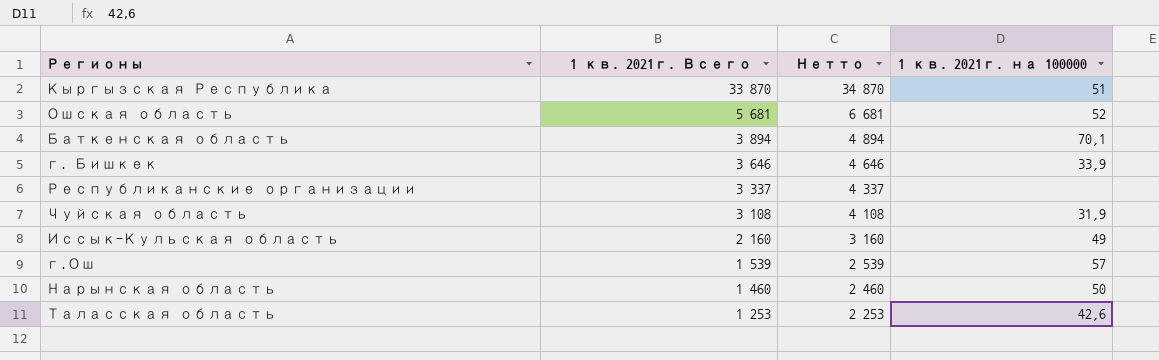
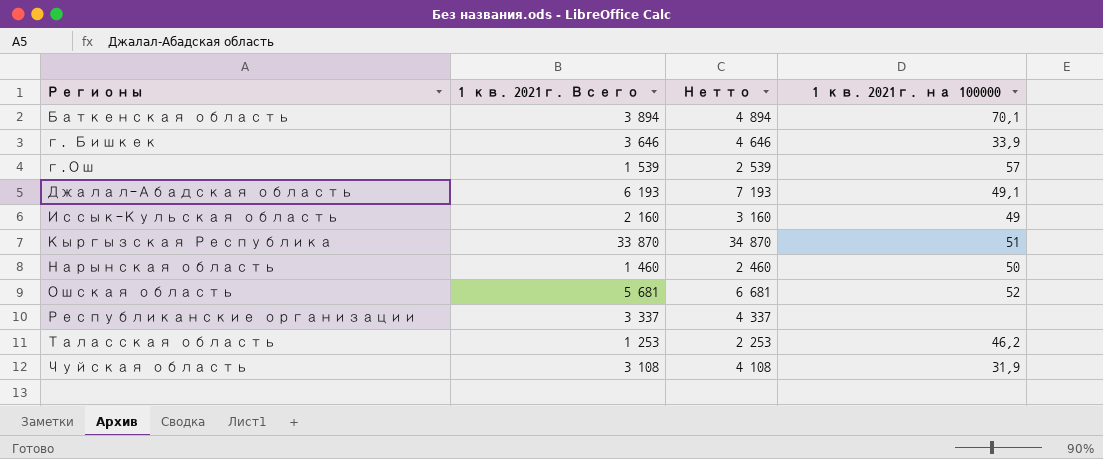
row order: 1 кв. 2021г. Всего descending -> Регионы ascending
row Джалал-Абадская область: none -> 6 193 | 7 193 | 49,1
Таласская область | 1 кв. 2021г. на 100000: 42,6 -> 46,2

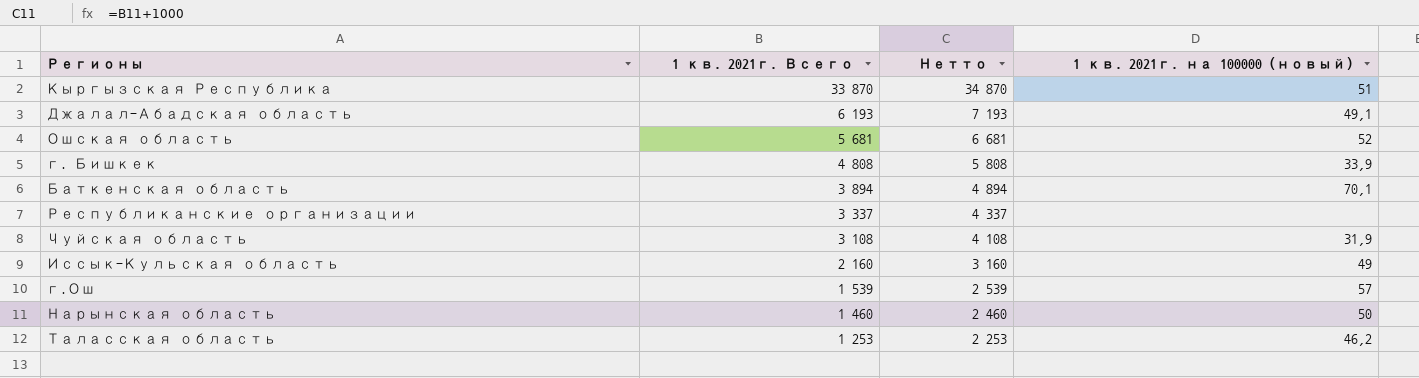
row order: Регионы ascending -> 1 кв. 2021г. Всего descending
column name: 1 кв. 2021г. на 100000 -> 1 кв. 2021г. на 100000 (новый)
г. Бишкек | 1 кв. 2021г. Всего: 3 646 -> 4 808
г. Бишкек | Нетто: 4 646 -> 5 808

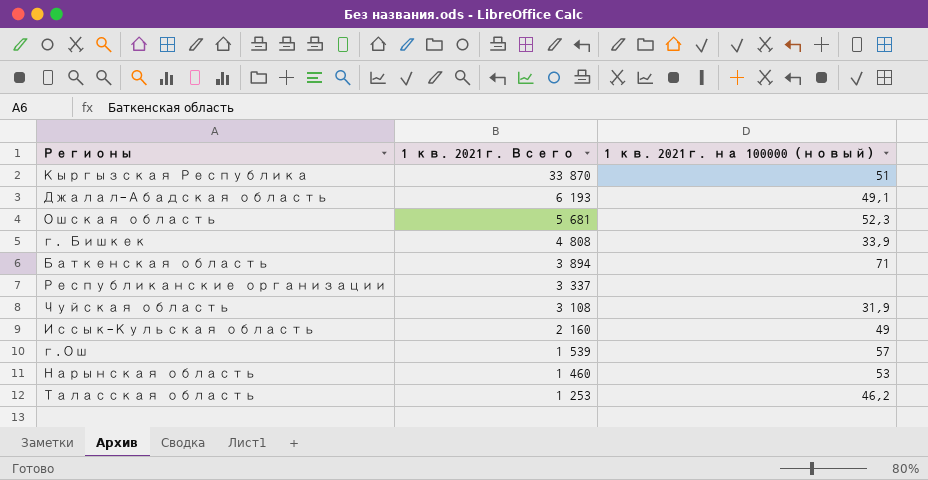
column Нетто | formula: [1 кв. 2021г. Всего] + 1000 -> none
Ошская область | 1 кв. 2021г. на 100000 (новый): 52 -> 52,3
Баткенская область | 1 кв. 2021г. на 100000 (новый): 70,1 -> 71
Нарынская область | 1 кв. 2021г. на 100000 (новый): 50 -> 53

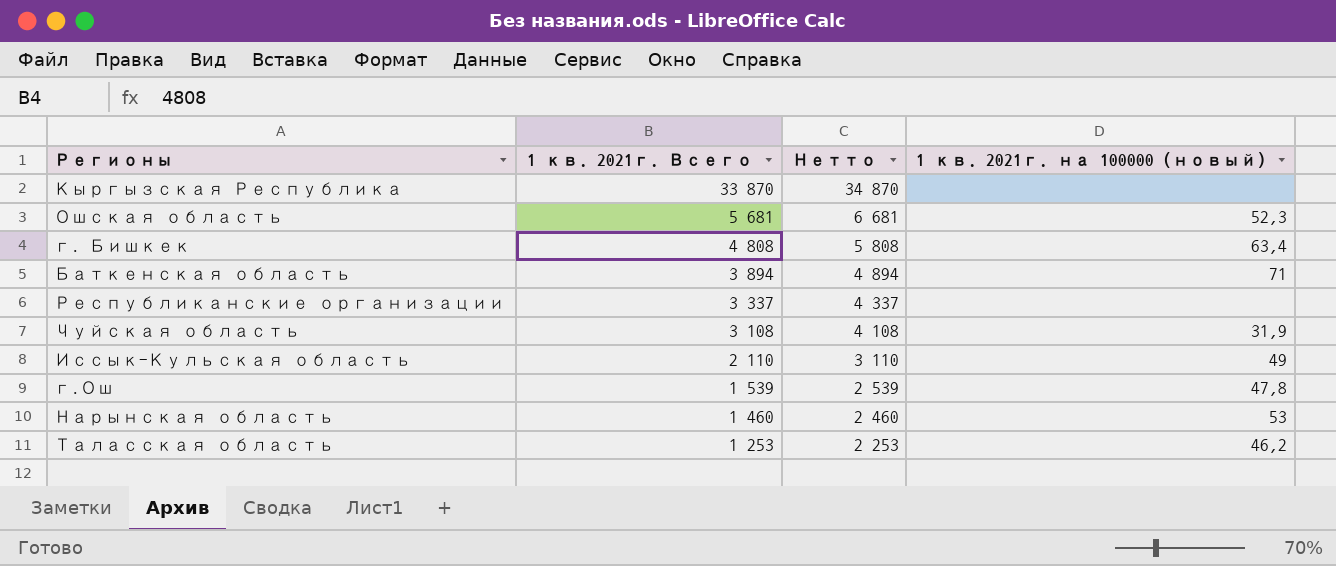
column Нетто | formula: none -> [1 кв. 2021г. Всего] + 1000
row Джалал-Абадская область: 6 193 | 49,1 -> none
Кыргызская Республика | 1 кв. 2021г. на 100000 (новый): 51 -> none
г. Бишкек | 1 кв. 2021г. на 100000 (новый): 33,9 -> 63,4
Иссык-Кульская область | 1 кв. 2021г. Всего: 2 160 -> 2 110
г.Ош | 1 кв. 2021г. на 100000 (новый): 57 -> 47,8

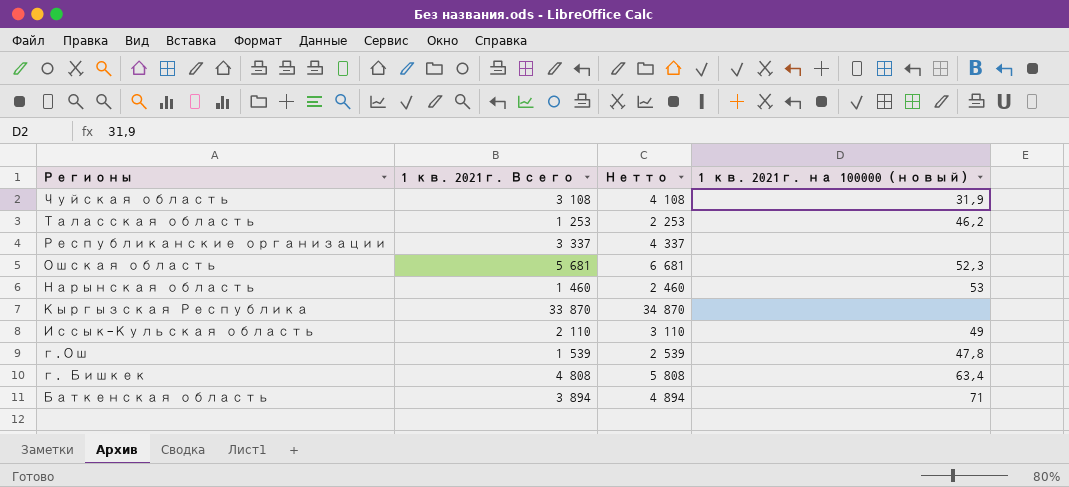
row order: 1 кв. 2021г. Всего descending -> Регионы descending

